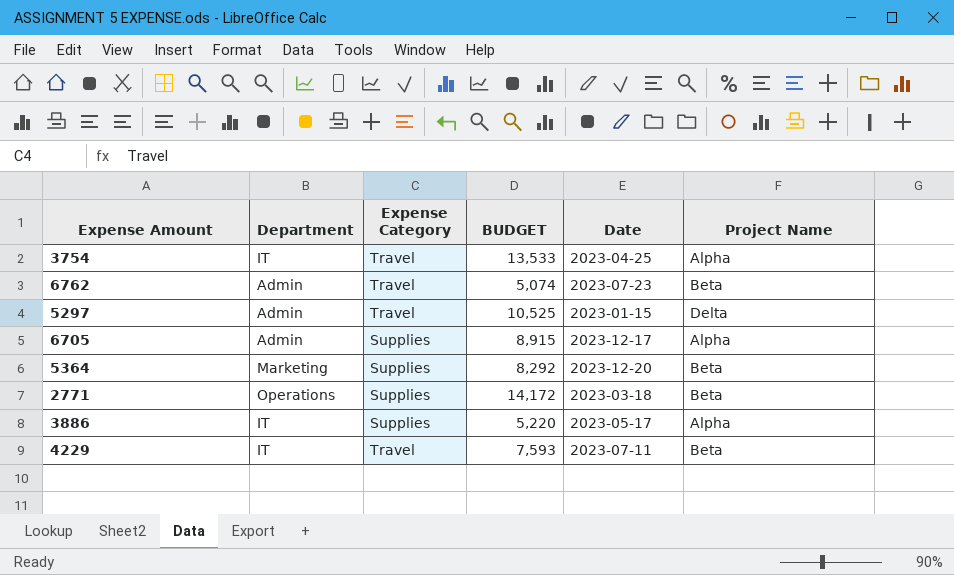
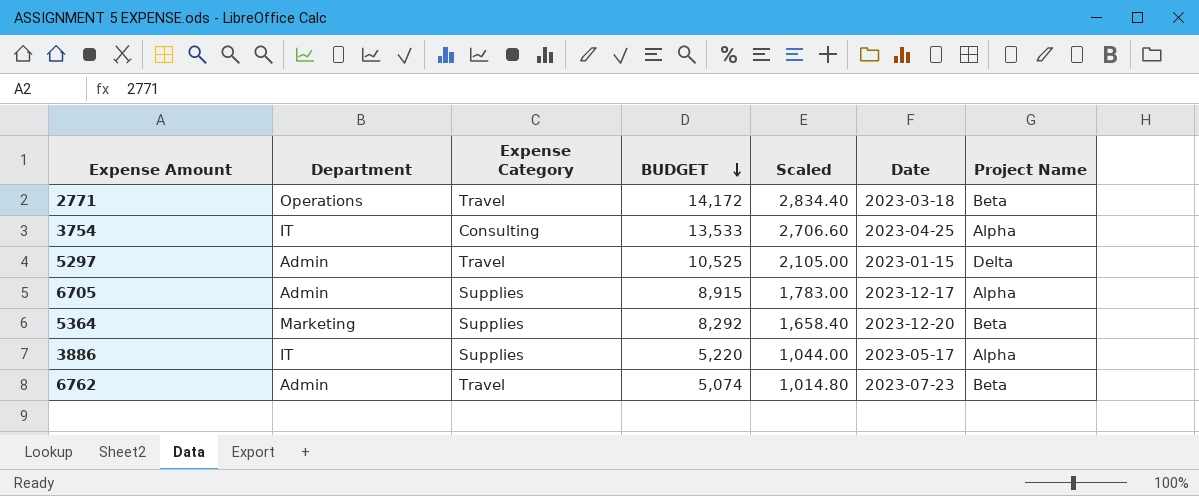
row order: none -> BUDGET descending
column Scaled | formula: none -> [BUDGET] * 0.2
row 4229: IT | Travel | 7,593 | 2023-07-11 | Beta -> none
2771 | Expense Category: Supplies -> Travel
3754 | Expense Category: Travel -> Consulting

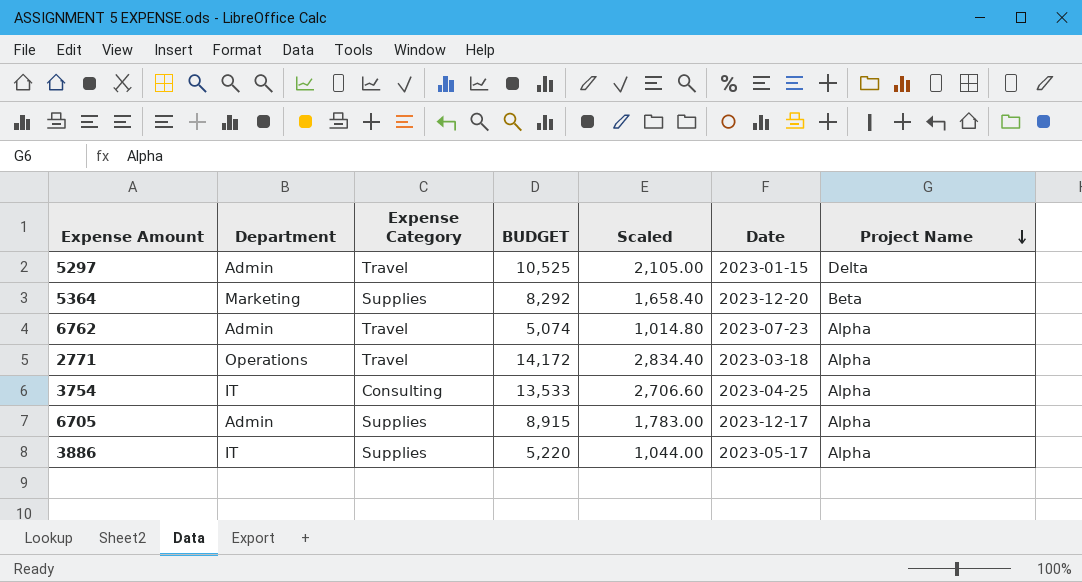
row order: BUDGET descending -> Project Name descending
6762 | Project Name: Beta -> Alpha
2771 | Project Name: Beta -> Alpha

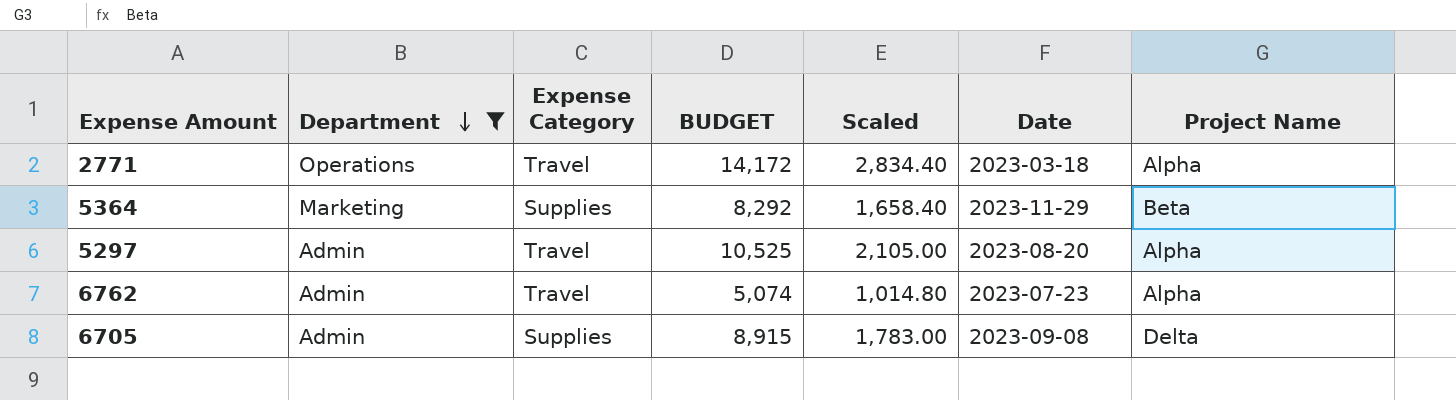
filter: none -> Department != IT
row order: Project Name descending -> Department descending
5364 | Date: 2023-12-20 -> 2023-11-29
5297 | Date: 2023-01-15 -> 2023-08-20
5297 | Project Name: Delta -> Alpha
6705 | Date: 2023-12-17 -> 2023-09-08
6705 | Project Name: Alpha -> Delta

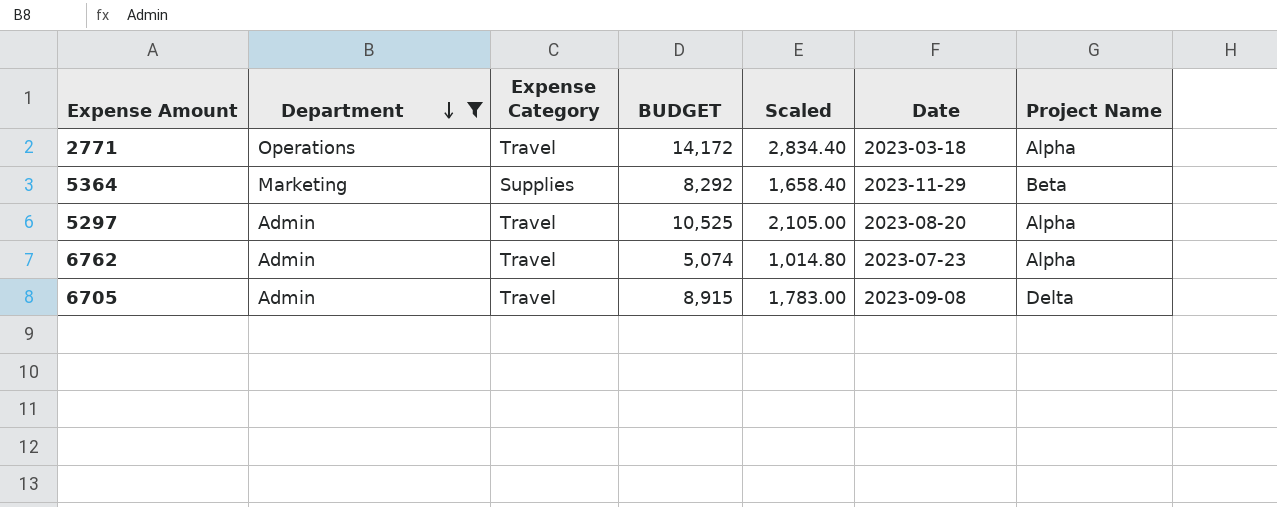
6705 | Expense Category: Supplies -> Travel

